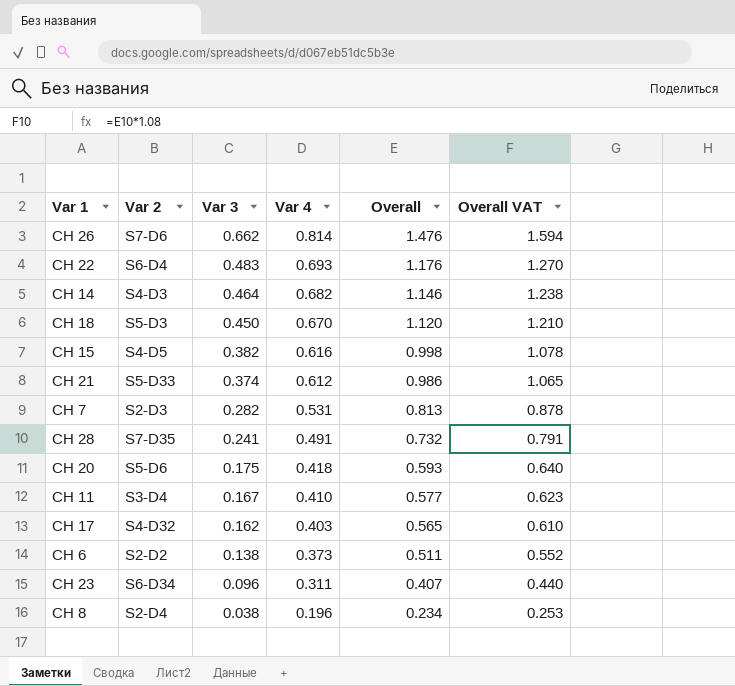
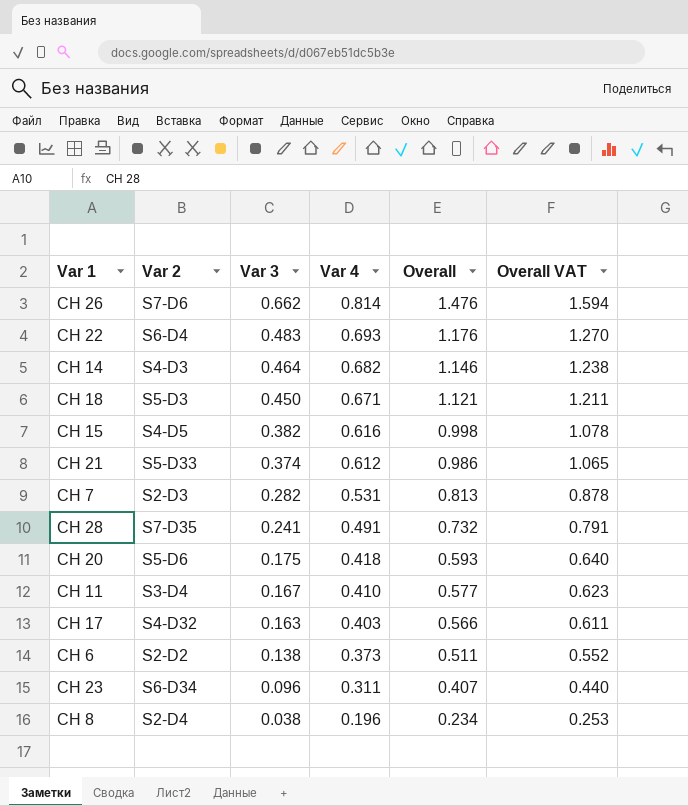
CH 18 | Var 4: 0.670 -> 0.671
CH 18 | Overall: 1.120 -> 1.121
CH 18 | Overall VAT: 1.210 -> 1.211
CH 17 | Var 3: 0.162 -> 0.163
CH 17 | Overall: 0.565 -> 0.566
CH 17 | Overall VAT: 0.610 -> 0.611

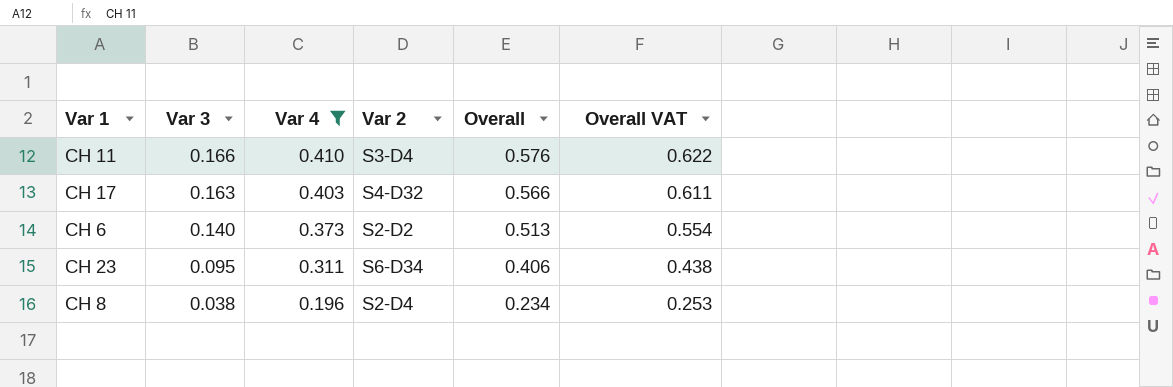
filter: none -> Var 4 <= 0.410
column Var 2 | position: 2 -> 4
CH 11 | Var 3: 0.167 -> 0.166
CH 11 | Overall: 0.577 -> 0.576
CH 11 | Overall VAT: 0.623 -> 0.622
CH 6 | Var 3: 0.138 -> 0.140
CH 6 | Overall: 0.511 -> 0.513
CH 6 | Overall VAT: 0.552 -> 0.554
CH 23 | Var 3: 0.096 -> 0.095
CH 23 | Overall: 0.407 -> 0.406
CH 23 | Overall VAT: 0.440 -> 0.438

